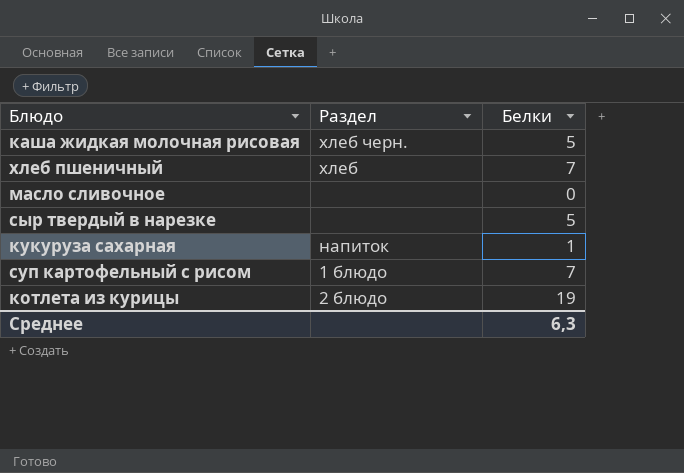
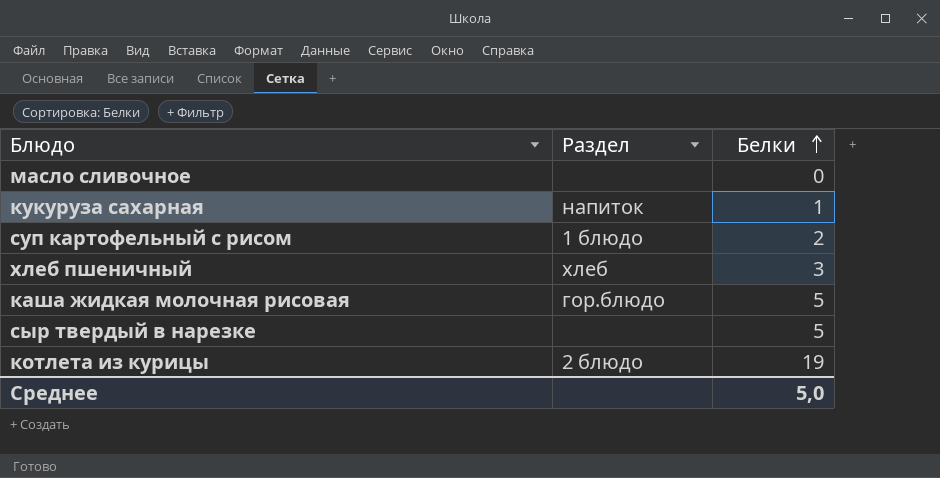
row order: none -> Белки ascending
суп картофельный с рисом | Белки: 7 -> 2
хлеб пшеничный | Белки: 7 -> 3
каша жидкая молочная рисовая | Раздел: хлеб черн. -> гор.блюдо
Среднее | Белки: 6,3 -> 5,0

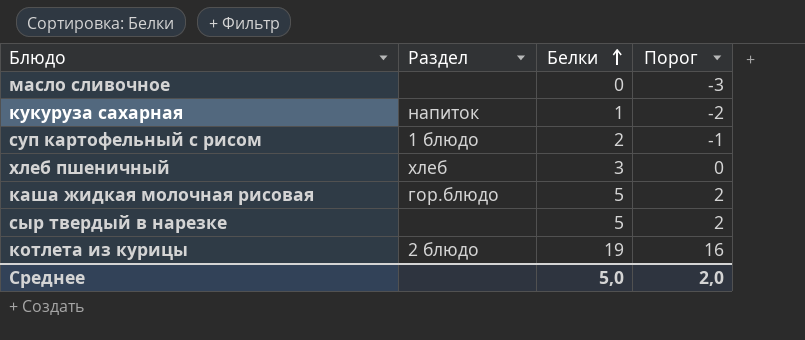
column Порог | formula: none -> [Белки] - 3

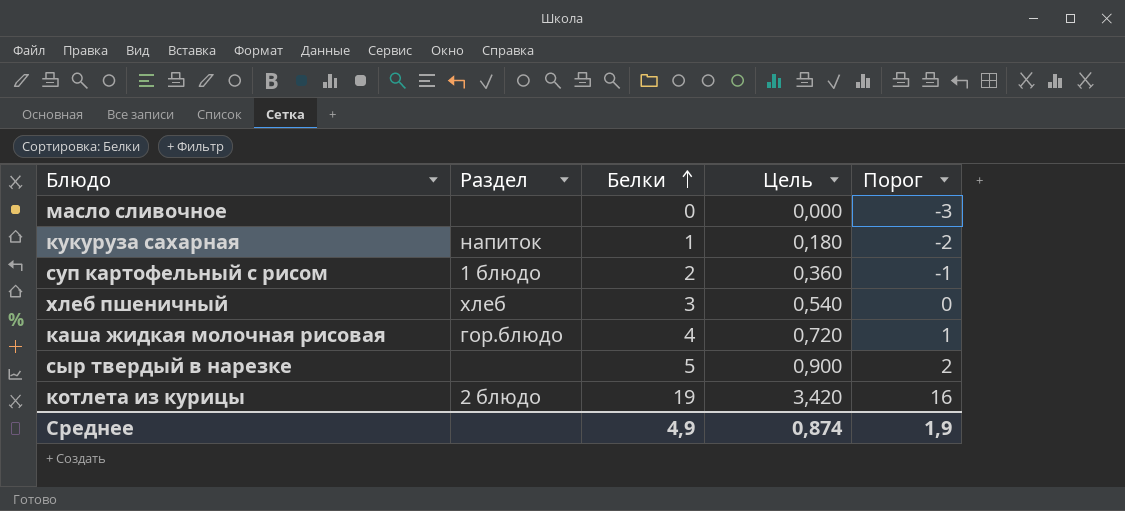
column Цель | formula: none -> [Белки] * 0,18
каша жидкая молочная рисовая | Белки: 5 -> 4
каша жидкая молочная рисовая | Порог: 2 -> 1
Среднее | Белки: 5,0 -> 4,9
Среднее | Порог: 2,0 -> 1,9

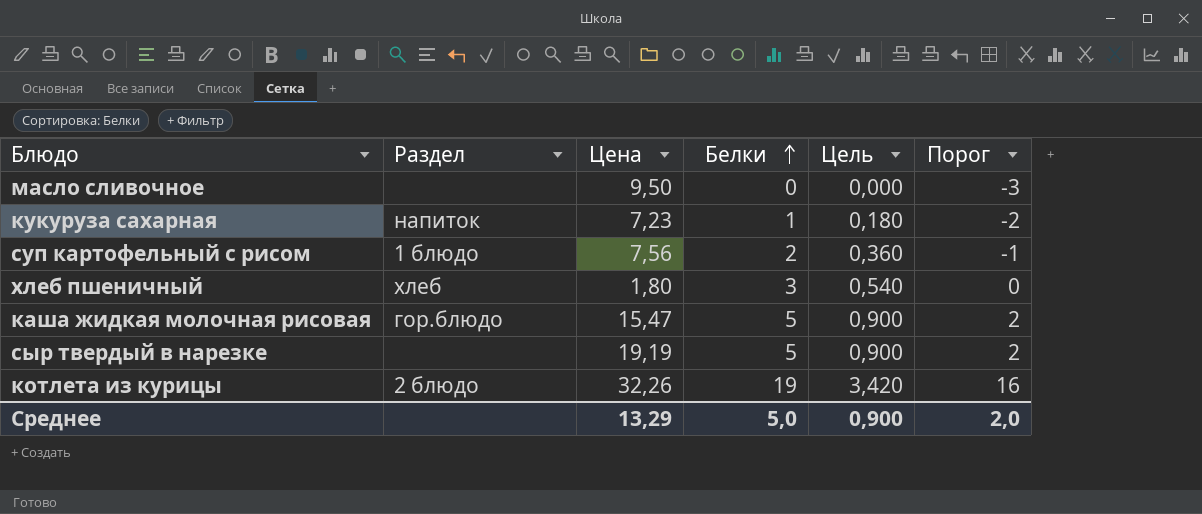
column Цена | position: none -> 3
каша жидкая молочная рисовая | Белки: 4 -> 5
каша жидкая молочная рисовая | Цель: 0,720 -> 0,900
каша жидкая молочная рисовая | Порог: 1 -> 2
Среднее | Белки: 4,9 -> 5,0
Среднее | Цель: 0,874 -> 0,900
Среднее | Порог: 1,9 -> 2,0

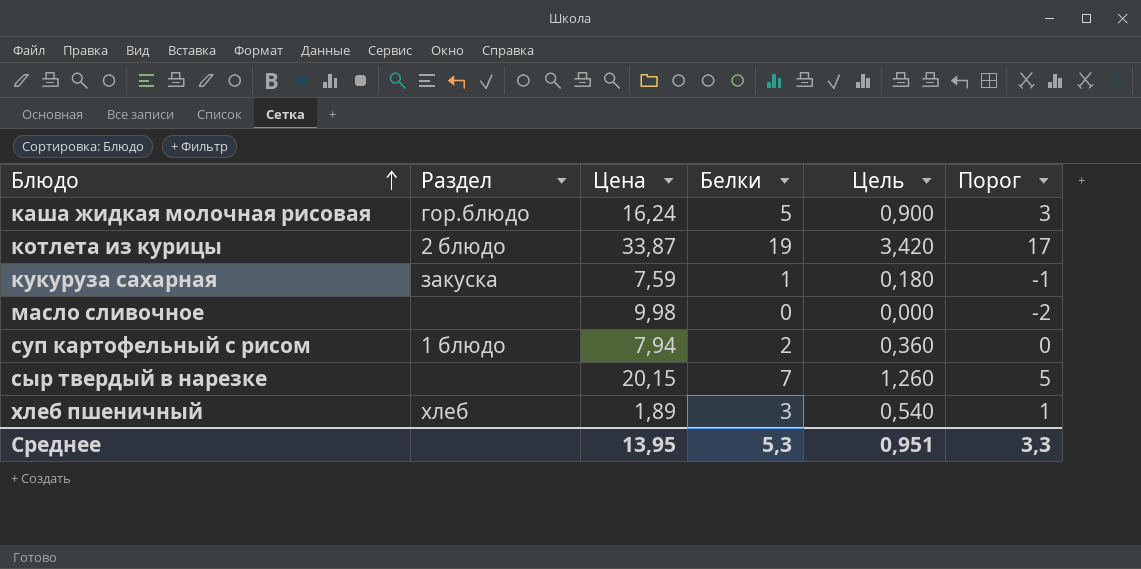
row order: Белки ascending -> Блюдо ascending
column Порог | formula: [Белки] - 3 -> [Белки] - 2
каша жидкая молочная рисовая | Цена: 15,47 -> 16,24
котлета из курицы | Цена: 32,26 -> 33,87
кукуруза сахарная | Раздел: напиток -> закуска
кукуруза сахарная | Цена: 7,23 -> 7,59
масло сливочное | Цена: 9,50 -> 9,98
суп картофельный с рисом | Цена: 7,56 -> 7,94
сыр твердый в нарезке | Цена: 19,19 -> 20,15
сыр твердый в нарезке | Белки: 5 -> 7
сыр твердый в нарезке | Цель: 0,900 -> 1,260
хлеб пшеничный | Цена: 1,80 -> 1,89
Среднее | Цена: 13,29 -> 13,95
Среднее | Белки: 5,0 -> 5,3
Среднее | Цель: 0,900 -> 0,951
Среднее | Порог: 2,0 -> 3,3

